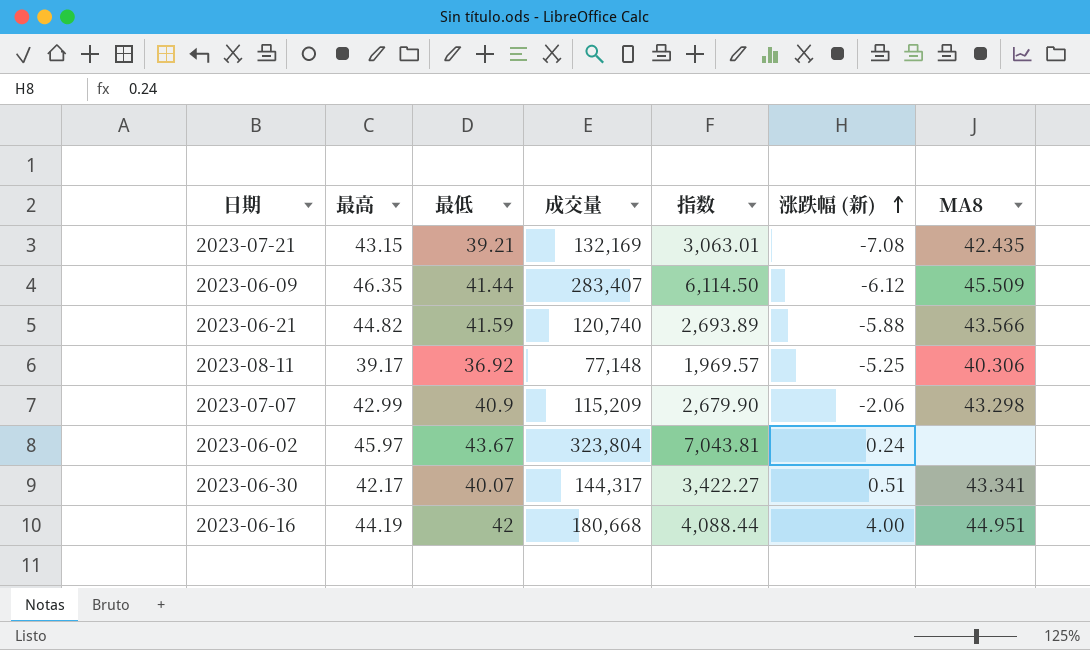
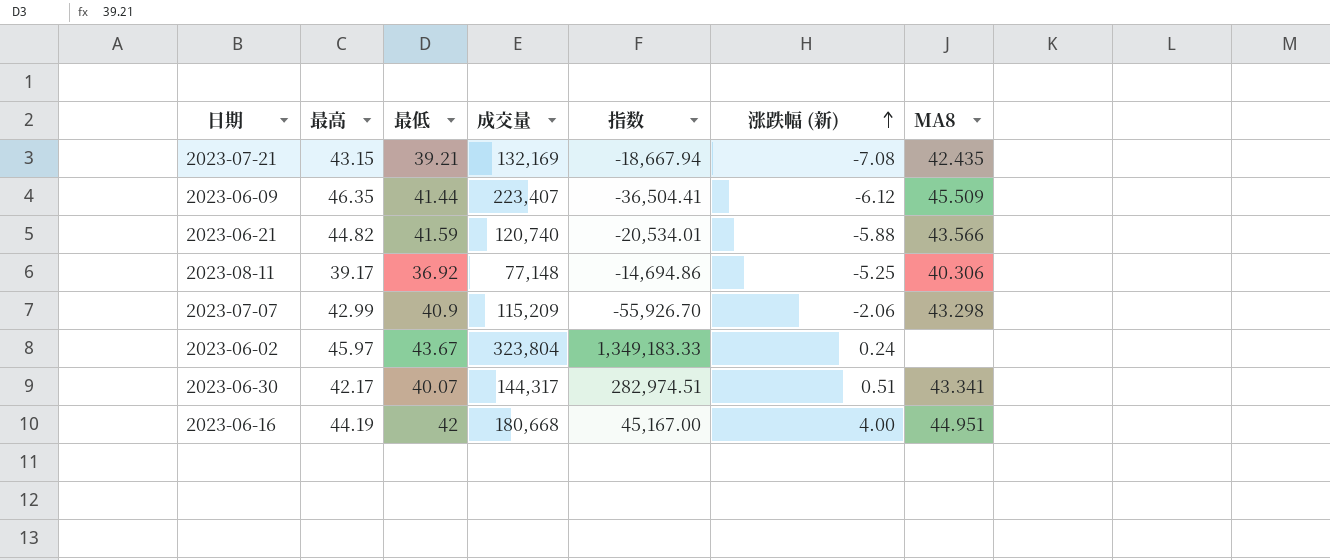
column 指数 | formula: [成交量] / [最高] -> [成交量] / [涨跌幅 (新)]
2023-06-09 | 成交量: 283,407 -> 223,407

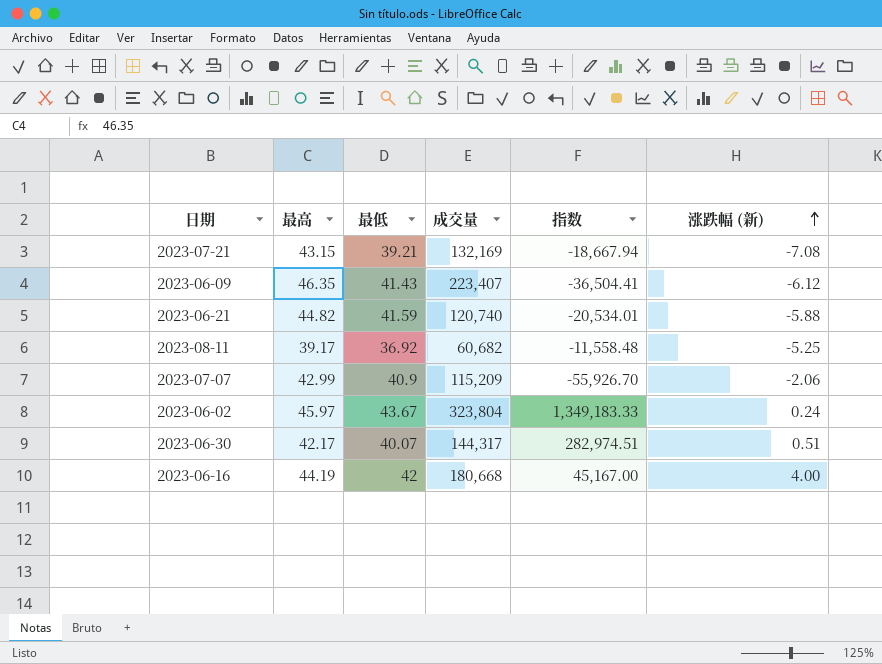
column MA8 | position: 7 -> none
2023-06-09 | 最低: 41.44 -> 41.43
2023-08-11 | 成交量: 77,148 -> 60,682
2023-08-11 | 指数: -14,694.86 -> -11,558.48

